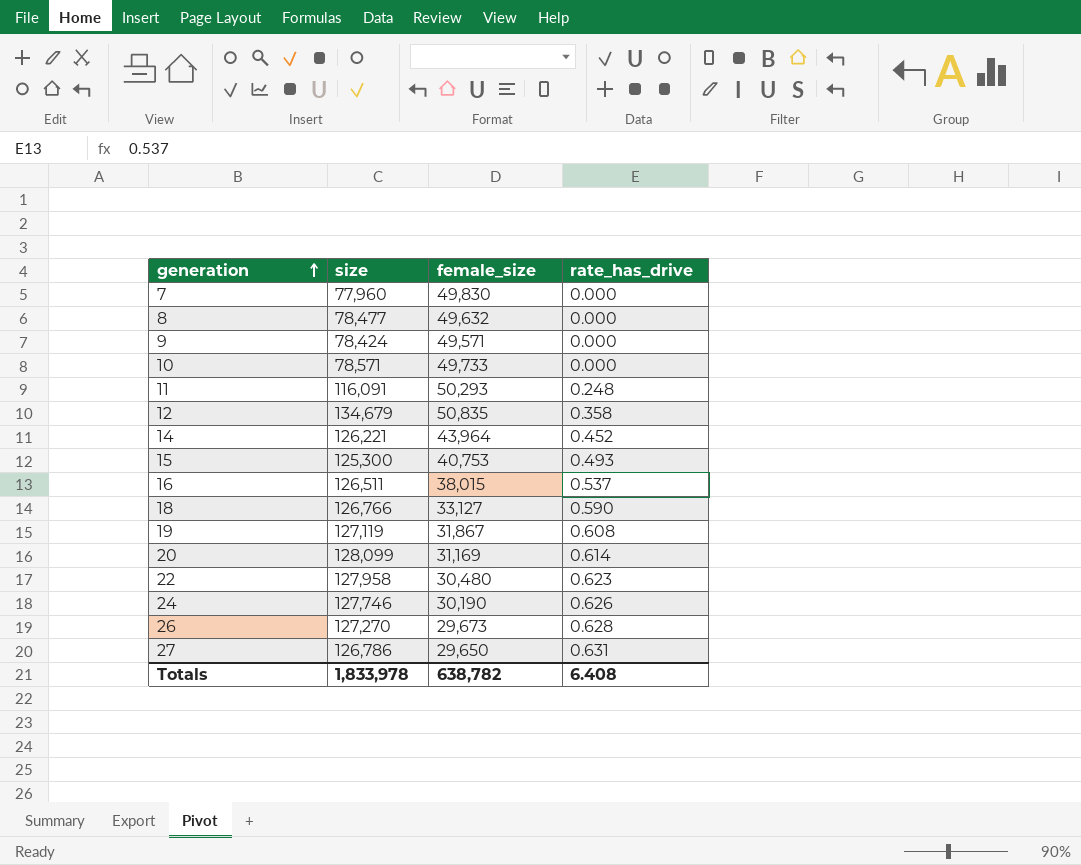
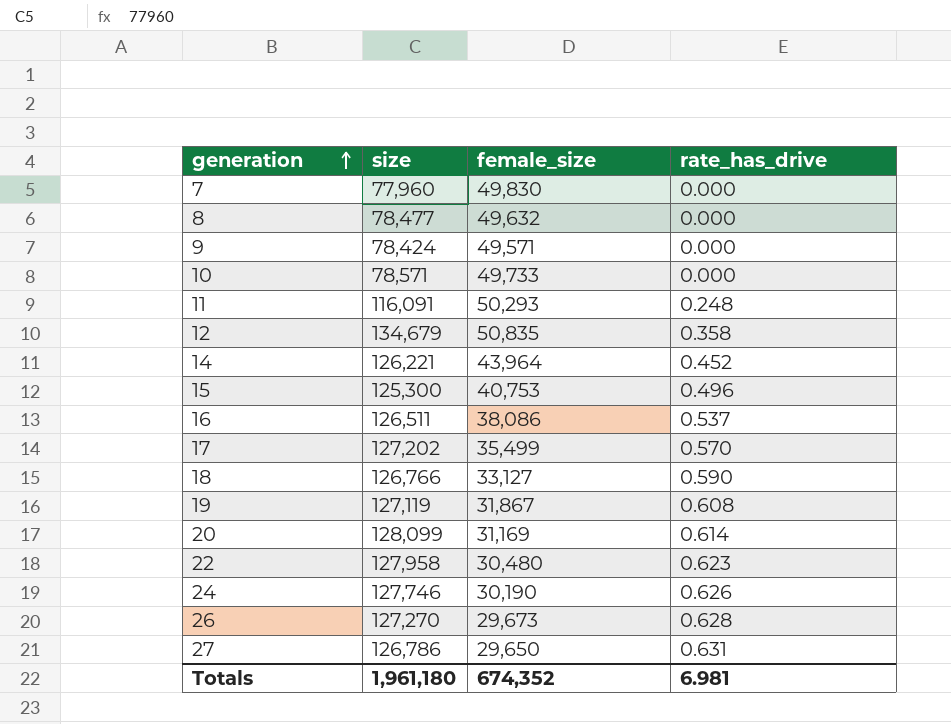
15 | rate_has_drive: 0.493 -> 0.496
16 | female_size: 38,015 -> 38,086
row 17: none -> 127,202 | 35,499 | 0.570
Totals | size: 1,833,978 -> 1,961,180
Totals | female_size: 638,782 -> 674,352
Totals | rate_has_drive: 6.408 -> 6.981

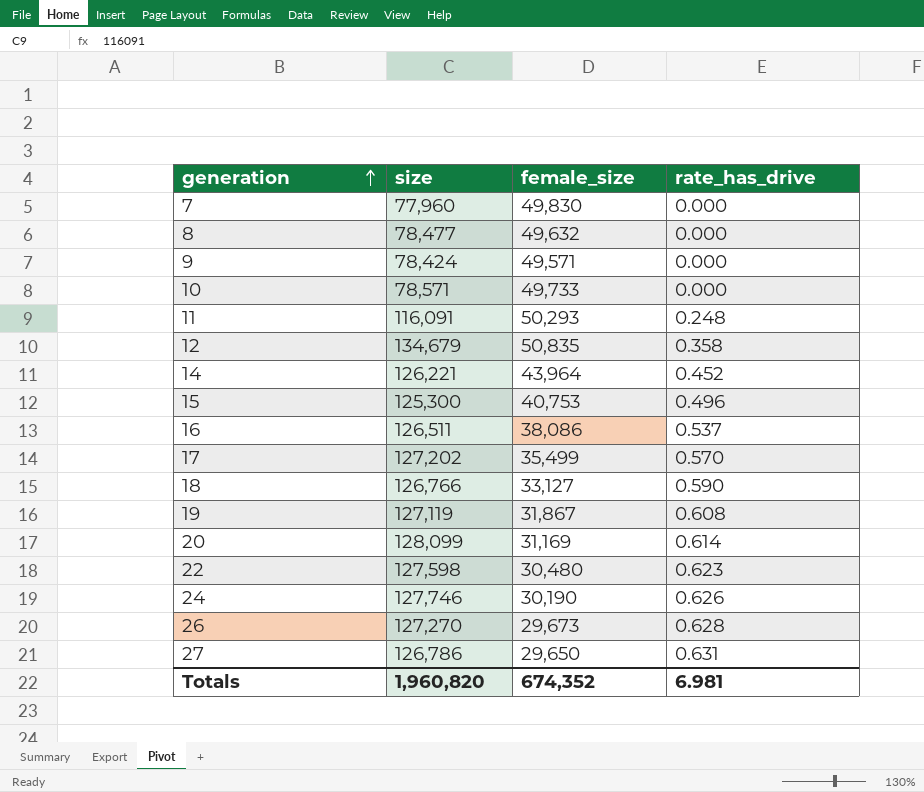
22 | size: 127,958 -> 127,598
Totals | size: 1,961,180 -> 1,960,820

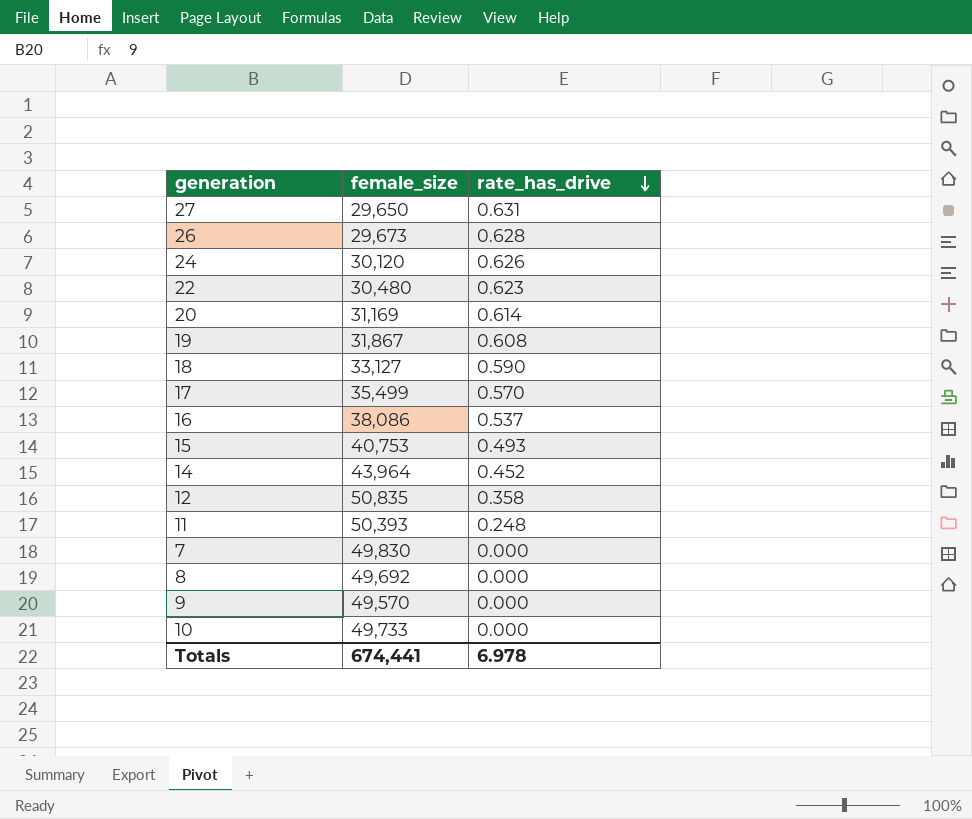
row order: generation ascending -> rate_has_drive descending
column size | position: 2 -> none
24 | female_size: 30,190 -> 30,120
15 | rate_has_drive: 0.496 -> 0.493
11 | female_size: 50,293 -> 50,393
8 | female_size: 49,632 -> 49,692
9 | female_size: 49,571 -> 49,570
Totals | female_size: 674,352 -> 674,441
Totals | rate_has_drive: 6.981 -> 6.978

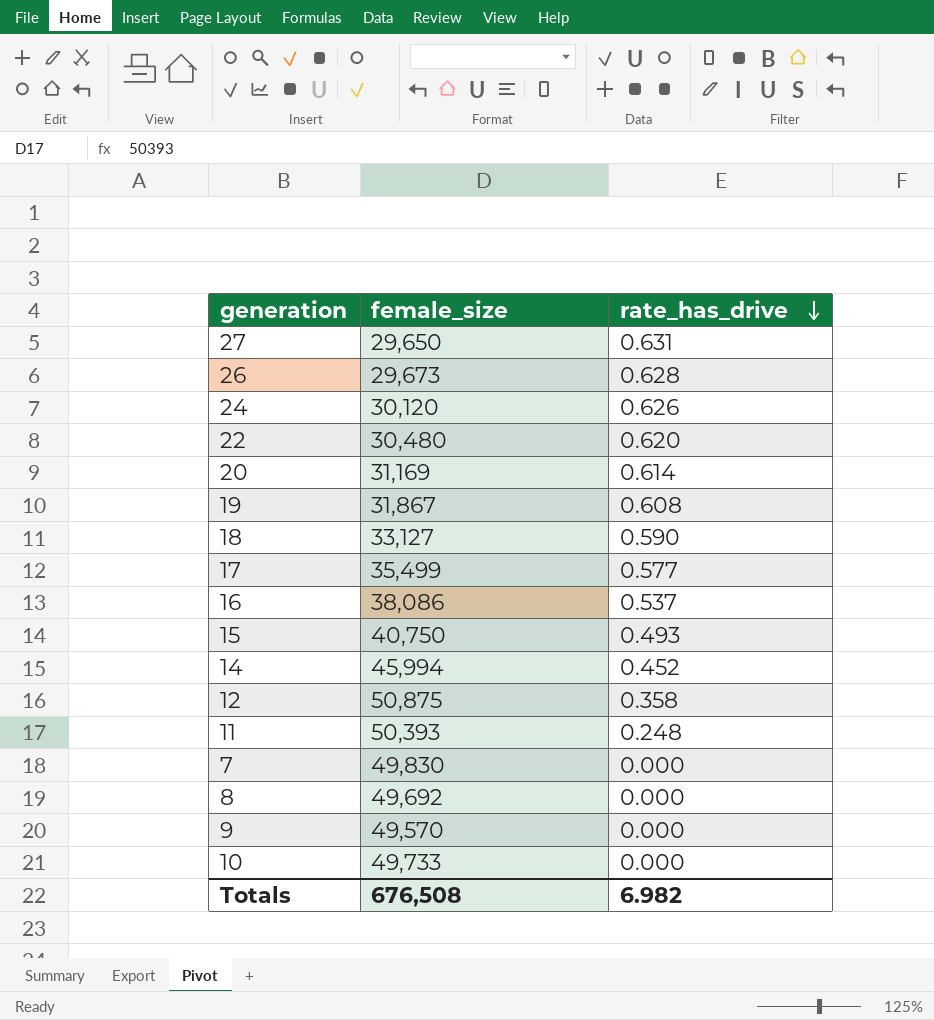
22 | rate_has_drive: 0.623 -> 0.620
17 | rate_has_drive: 0.570 -> 0.577
15 | female_size: 40,753 -> 40,750
14 | female_size: 43,964 -> 45,994
12 | female_size: 50,835 -> 50,875
Totals | female_size: 674,441 -> 676,508
Totals | rate_has_drive: 6.978 -> 6.982

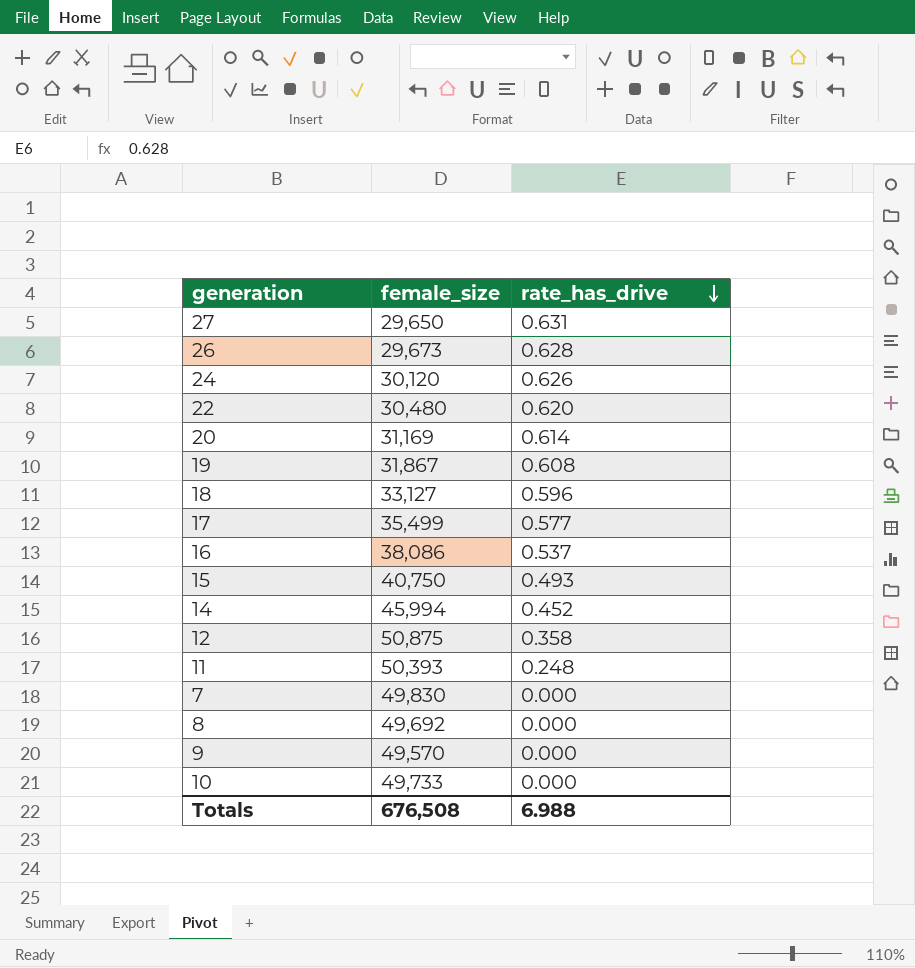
18 | rate_has_drive: 0.590 -> 0.596
Totals | rate_has_drive: 6.982 -> 6.988

